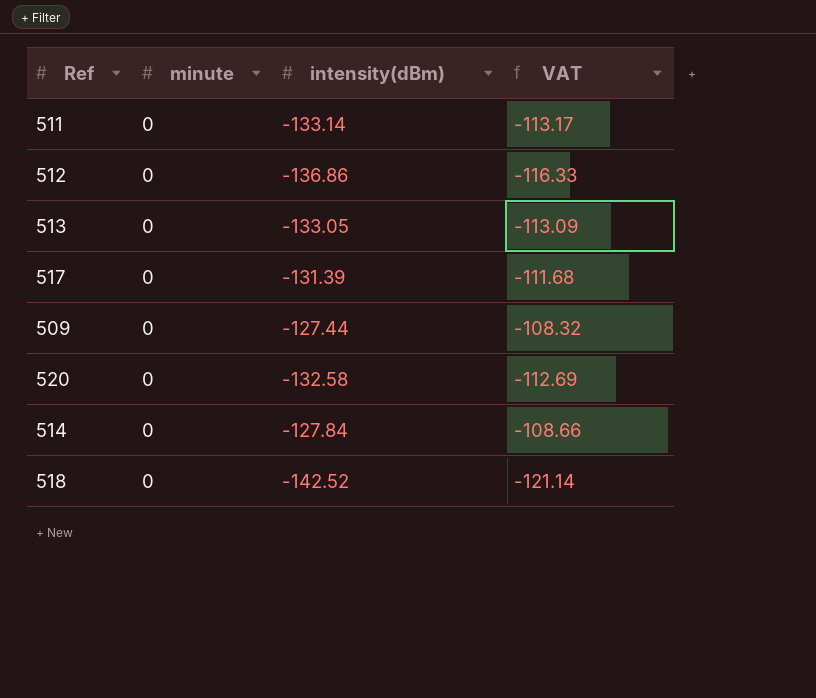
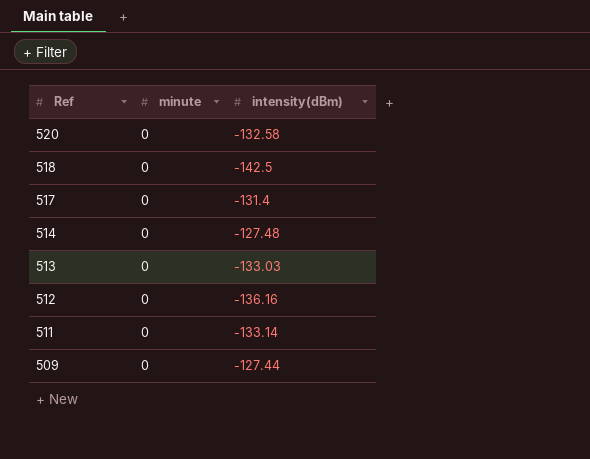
row order: none -> Ref descending
column VAT | formula: [intensity(dBm)] * 0.85 -> none
518 | intensity(dBm): -142.52 -> -142.5
517 | intensity(dBm): -131.39 -> -131.4
514 | intensity(dBm): -127.84 -> -127.48
513 | intensity(dBm): -133.05 -> -133.03
512 | intensity(dBm): -136.86 -> -136.16

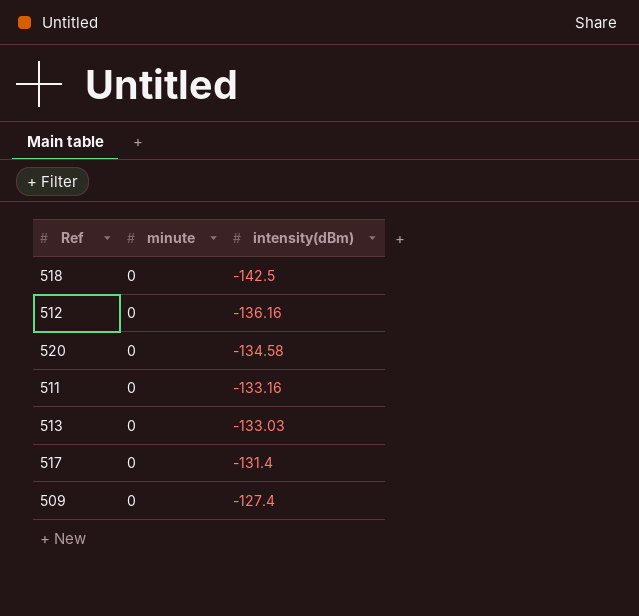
row order: Ref descending -> intensity(dBm) ascending
row 514: 0 | -127.48 -> none
520 | intensity(dBm): -132.58 -> -134.58
511 | intensity(dBm): -133.14 -> -133.16
509 | intensity(dBm): -127.44 -> -127.4

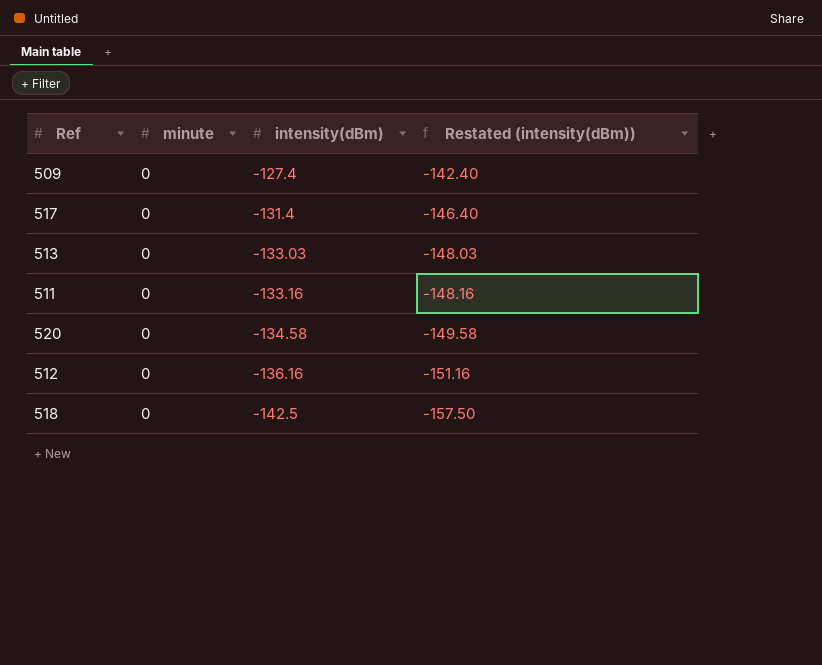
row order: intensity(dBm) ascending -> intensity(dBm) descending
column Restated (intensity(dBm)) | formula: none -> [intensity(dBm)] - 15

